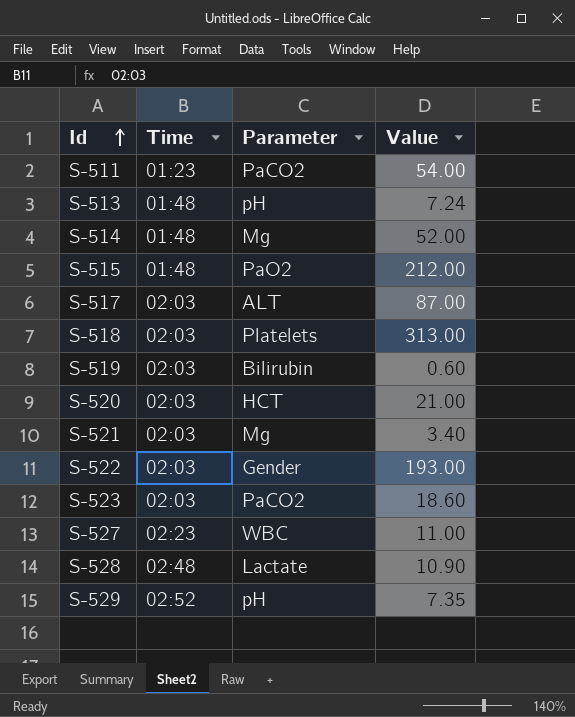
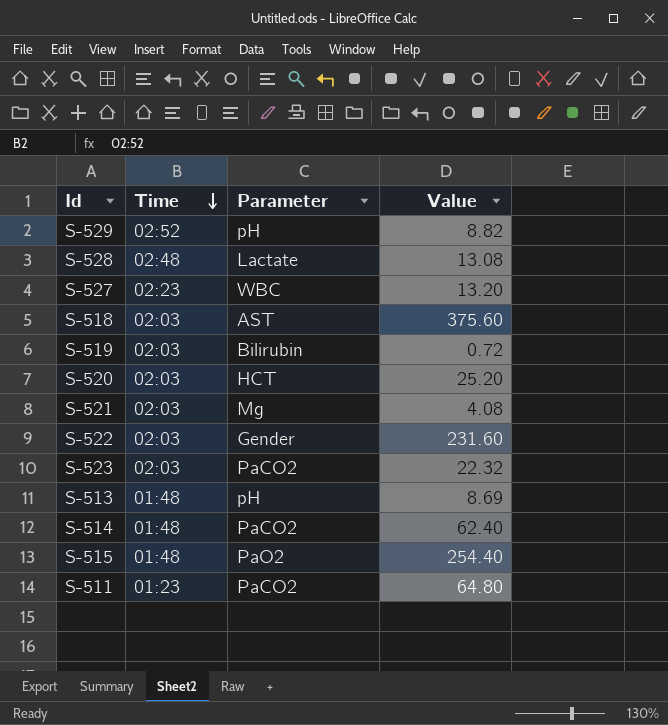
row order: Id ascending -> Time descending
row S-517: 02:03 | ALT | 87.00 -> none
S-529 | Value: 7.35 -> 8.82
S-528 | Value: 10.90 -> 13.08
S-527 | Value: 11.00 -> 13.20
S-518 | Parameter: Platelets -> AST
S-518 | Value: 313.00 -> 375.60
S-519 | Value: 0.60 -> 0.72
S-520 | Value: 21.00 -> 25.20
S-521 | Value: 3.40 -> 4.08
S-522 | Value: 193.00 -> 231.60
S-523 | Value: 18.60 -> 22.32
S-513 | Value: 7.24 -> 8.69
S-514 | Parameter: Mg -> PaCO2
S-514 | Value: 52.00 -> 62.40
S-515 | Value: 212.00 -> 254.40
S-511 | Value: 54.00 -> 64.80

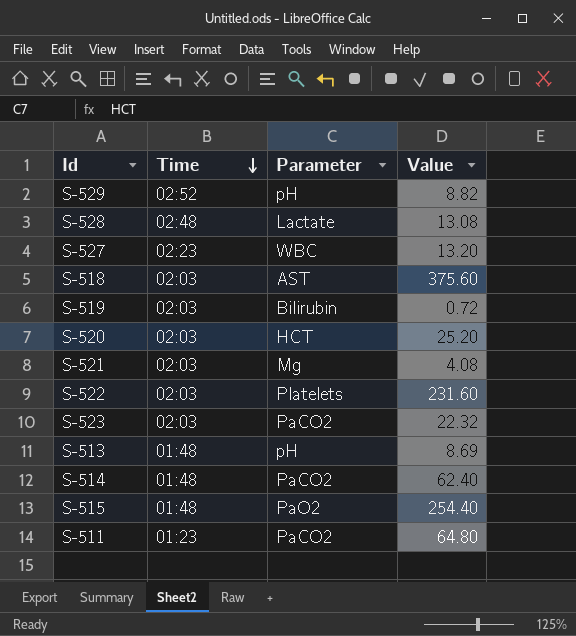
S-522 | Parameter: Gender -> Platelets

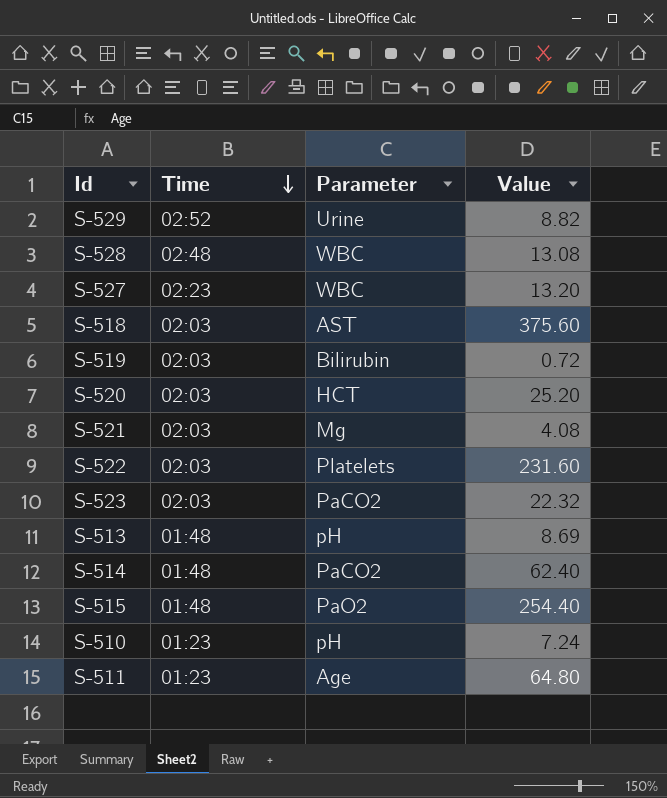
S-529 | Parameter: pH -> Urine
S-528 | Parameter: Lactate -> WBC
row S-510: none -> 01:23 | pH | 7.24
S-511 | Parameter: PaCO2 -> Age

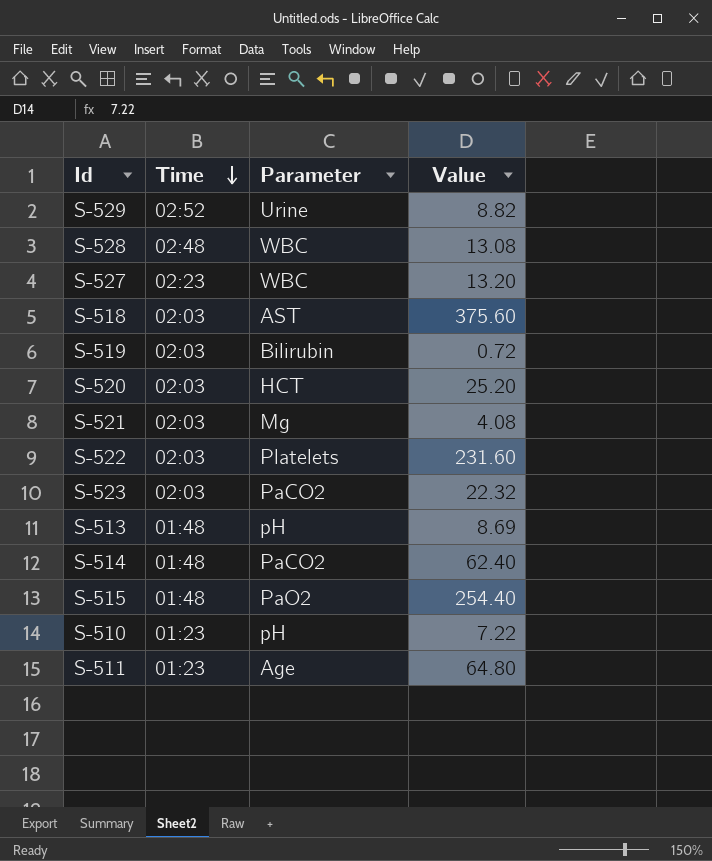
S-510 | Value: 7.24 -> 7.22

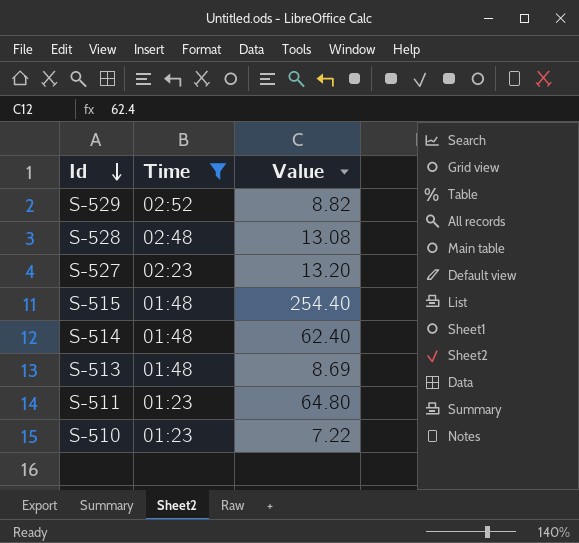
filter: none -> Time != 02:03
row order: Time descending -> Id descending
column Parameter | position: 3 -> none

